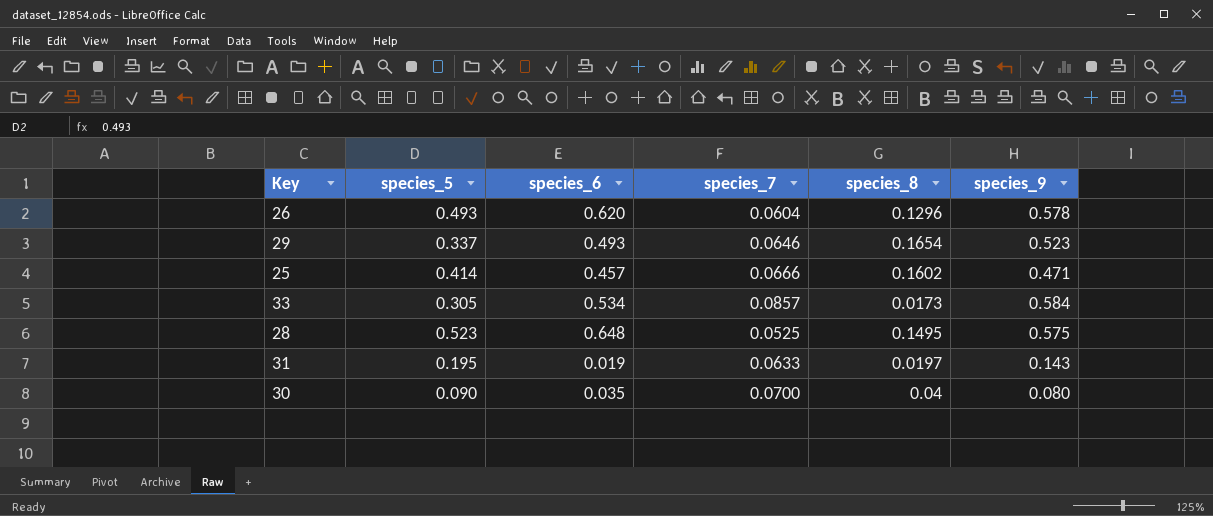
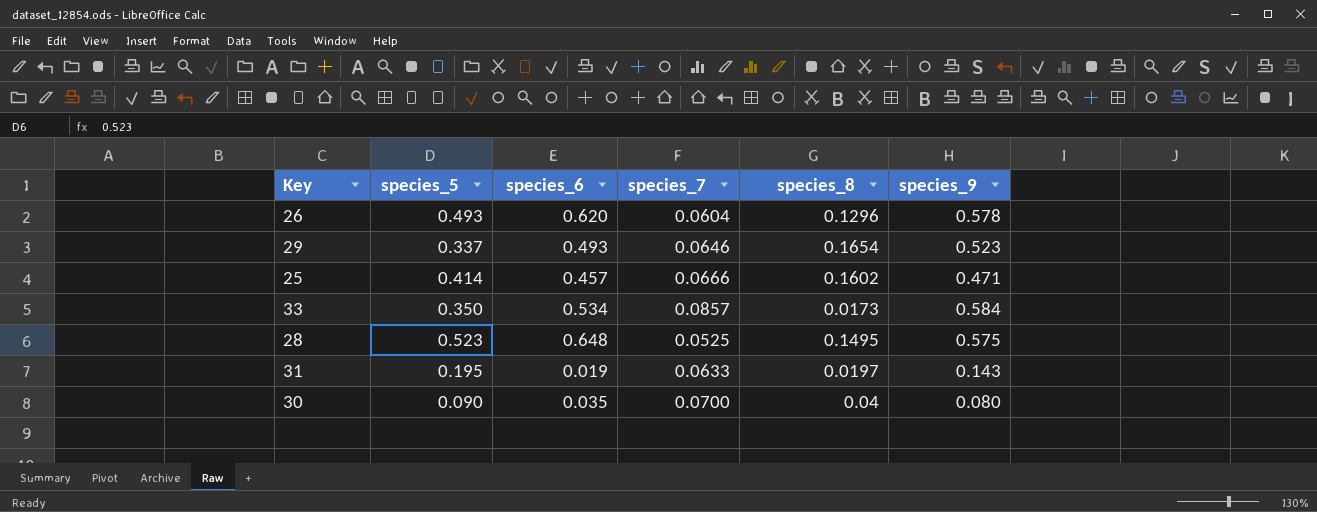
33 | species_5: 0.305 -> 0.350

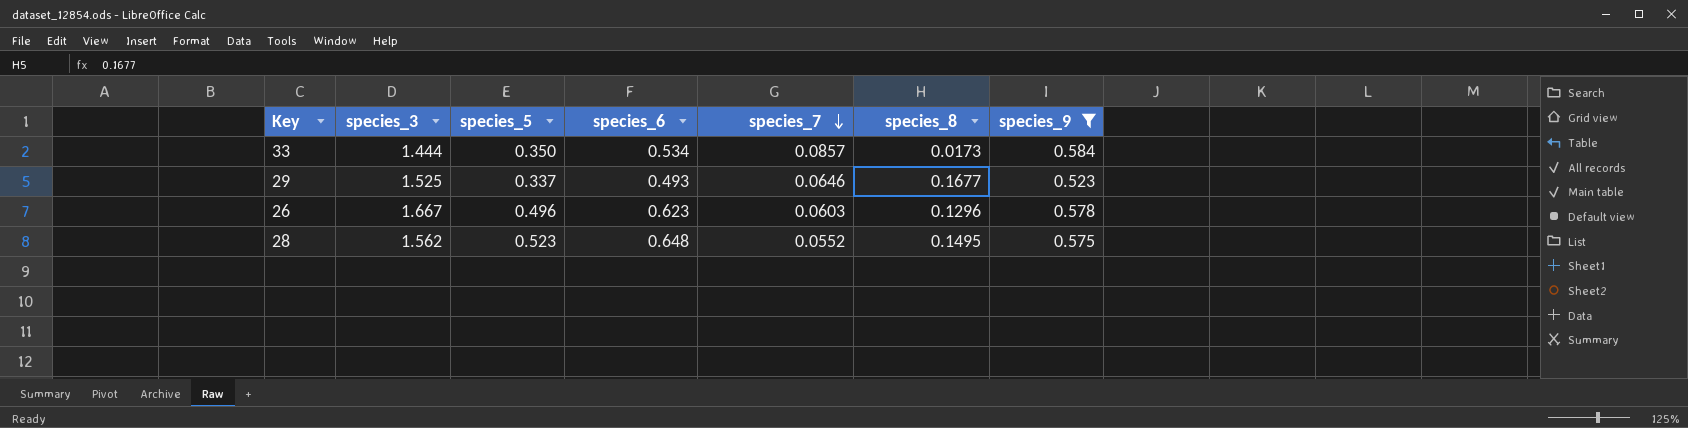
filter: none -> species_9 >= 0.523
row order: none -> species_7 descending
column species_3 | position: none -> 2
29 | species_8: 0.1654 -> 0.1677
26 | species_5: 0.493 -> 0.496
26 | species_6: 0.620 -> 0.623
26 | species_7: 0.0604 -> 0.0603
28 | species_7: 0.0525 -> 0.0552

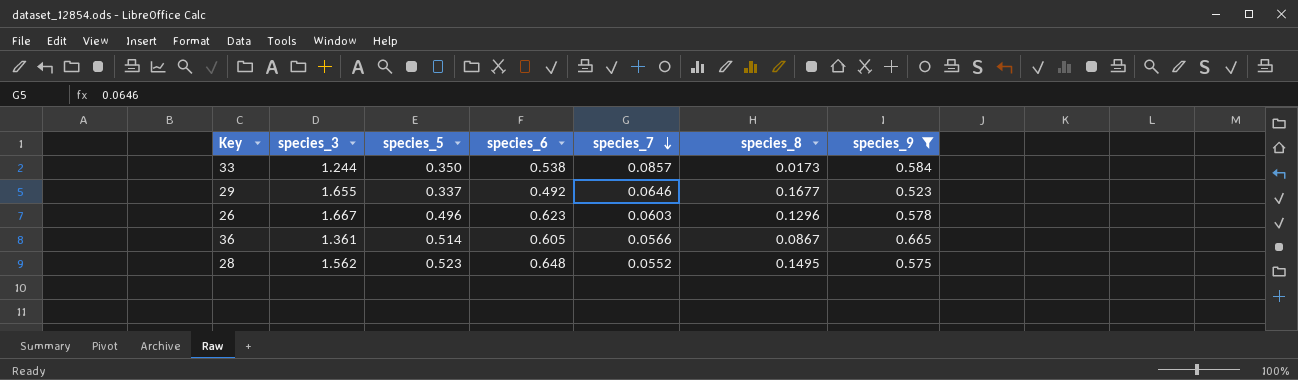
33 | species_3: 1.444 -> 1.244
33 | species_6: 0.534 -> 0.538
29 | species_3: 1.525 -> 1.655
29 | species_6: 0.493 -> 0.492
row 36: none -> 1.361 | 0.514 | 0.605 | 0.0566 | 0.0867 | 0.665

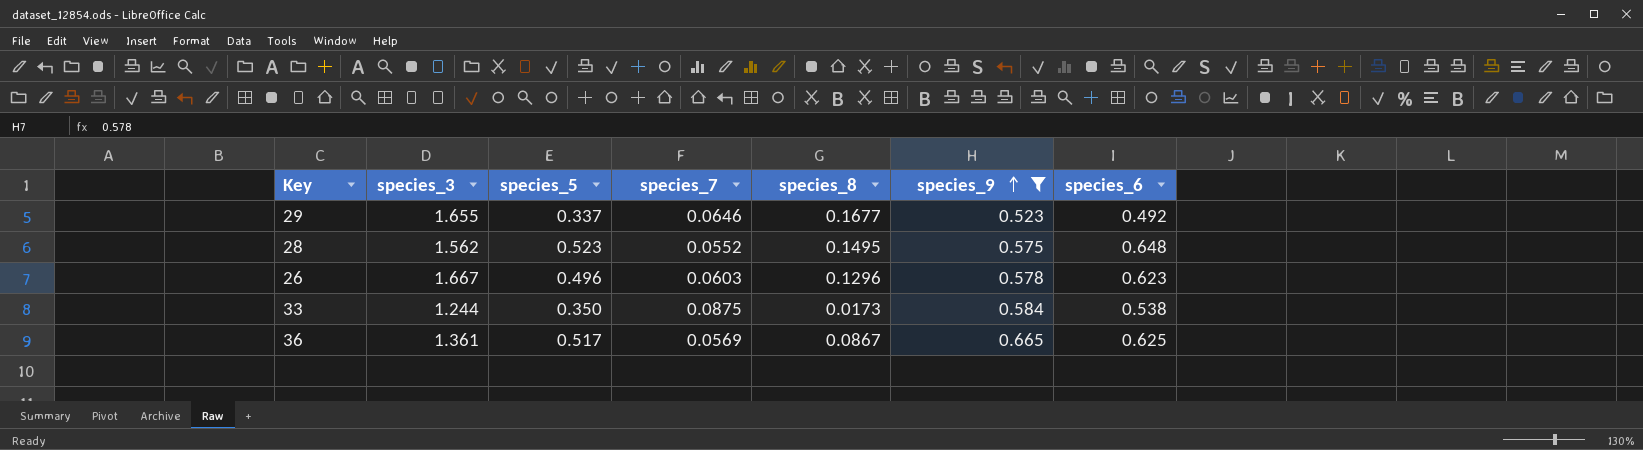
row order: species_7 descending -> species_9 ascending
column species_6 | position: 4 -> 7
33 | species_7: 0.0857 -> 0.0875
36 | species_5: 0.514 -> 0.517
36 | species_7: 0.0566 -> 0.0569
36 | species_6: 0.605 -> 0.625

